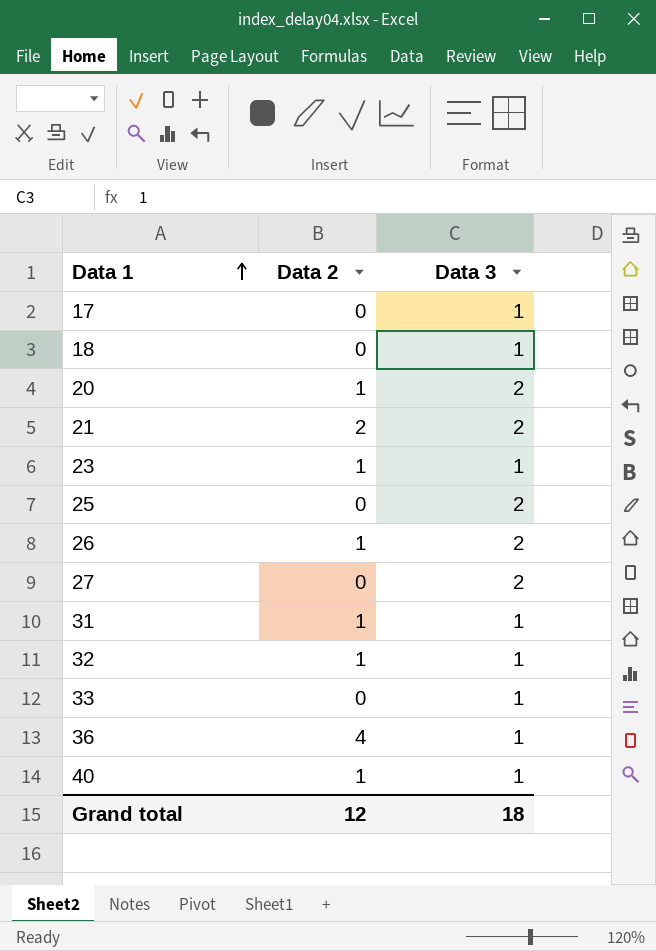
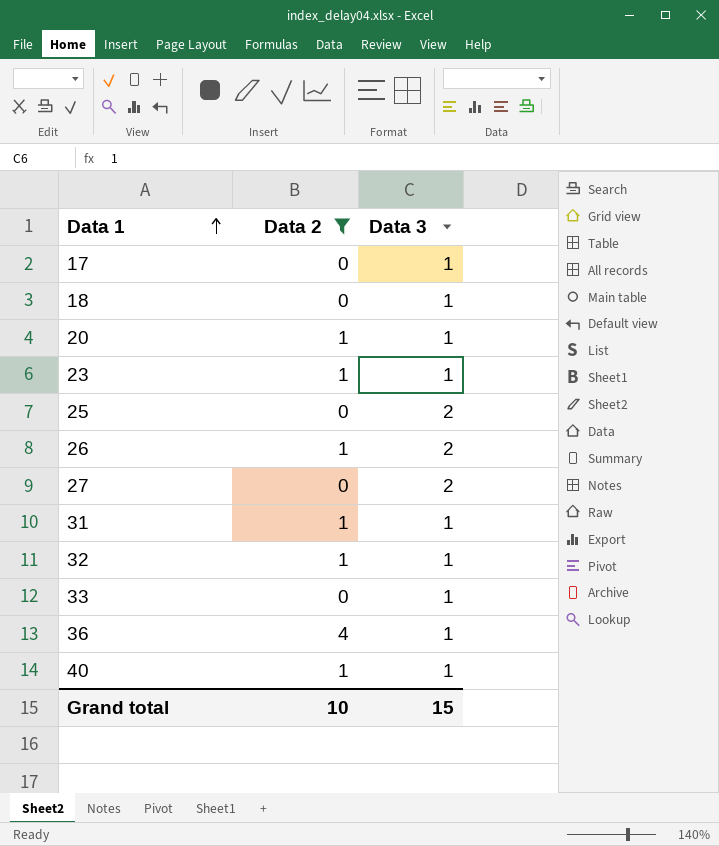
filter: none -> Data 2 != 2
20 | Data 3: 2 -> 1
Grand total | Data 2: 12 -> 10
Grand total | Data 3: 18 -> 15

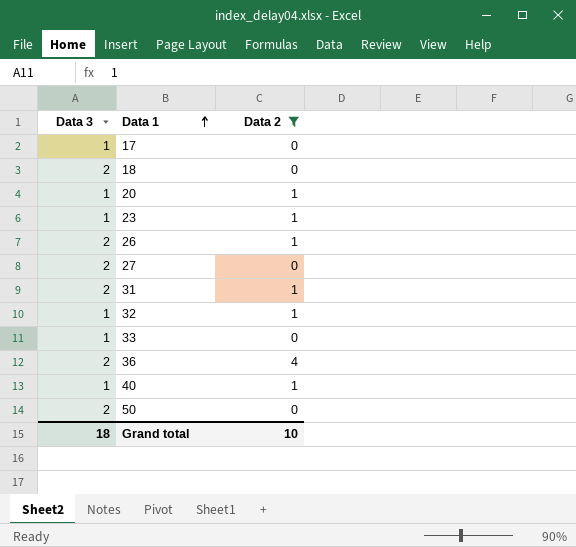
column Data 3 | position: 3 -> 1
row 25: 0 | 2 -> none
18 | Data 3: 1 -> 2
31 | Data 3: 1 -> 2
36 | Data 3: 1 -> 2
row 50: none -> 2 | 0
Grand total | Data 3: 15 -> 18

